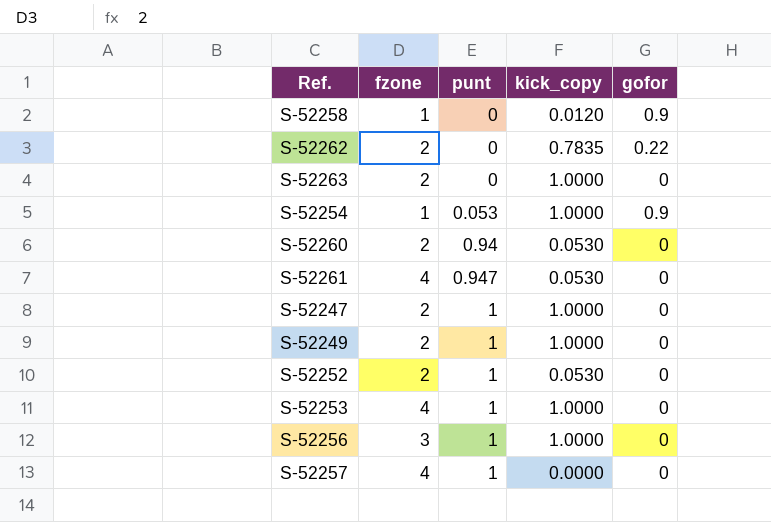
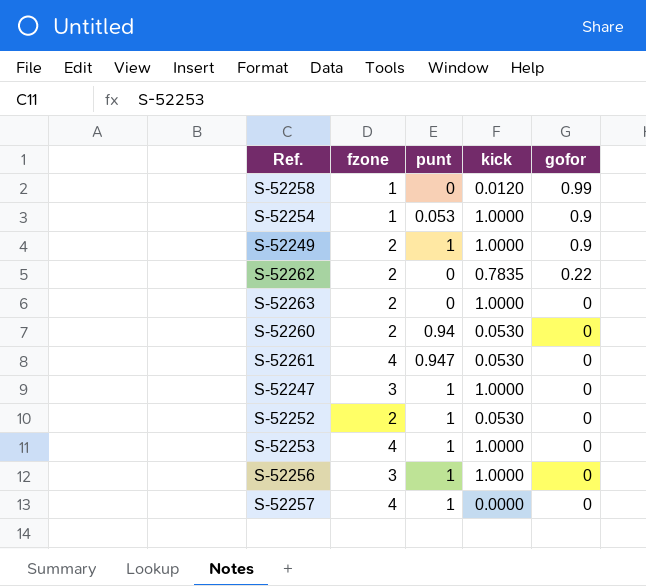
row order: punt ascending -> gofor descending
column name: kick_copy -> kick
S-52258 | gofor: 0.9 -> 0.99
S-52249 | gofor: 0 -> 0.9
S-52247 | fzone: 2 -> 3

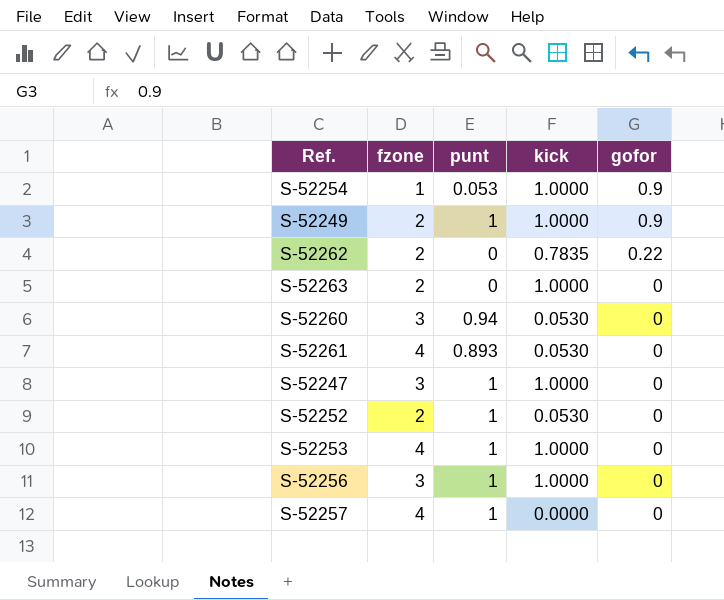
row S-52258: 1 | 0 | 0.0120 | 0.99 -> none
S-52260 | fzone: 2 -> 3
S-52261 | punt: 0.947 -> 0.893

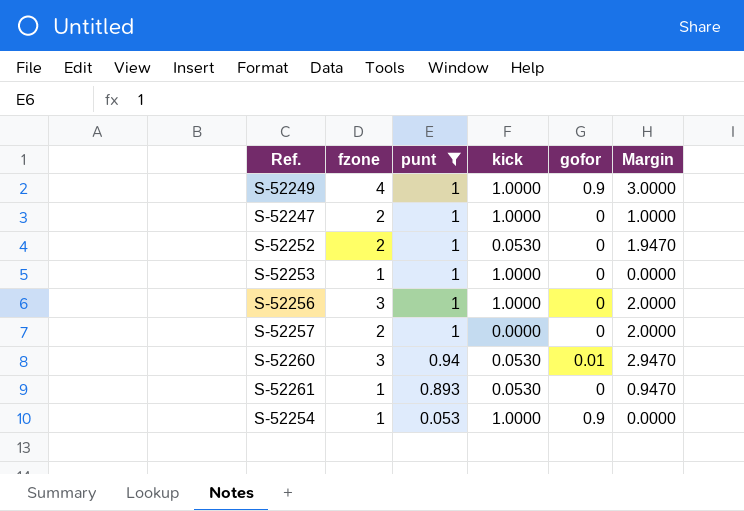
filter: none -> punt != 0
row order: gofor descending -> punt descending
column Margin | formula: none -> [fzone] - [kick]
S-52249 | fzone: 2 -> 4
S-52247 | fzone: 3 -> 2
S-52253 | fzone: 4 -> 1
S-52257 | fzone: 4 -> 2
S-52260 | gofor: 0 -> 0.01
S-52261 | fzone: 4 -> 1

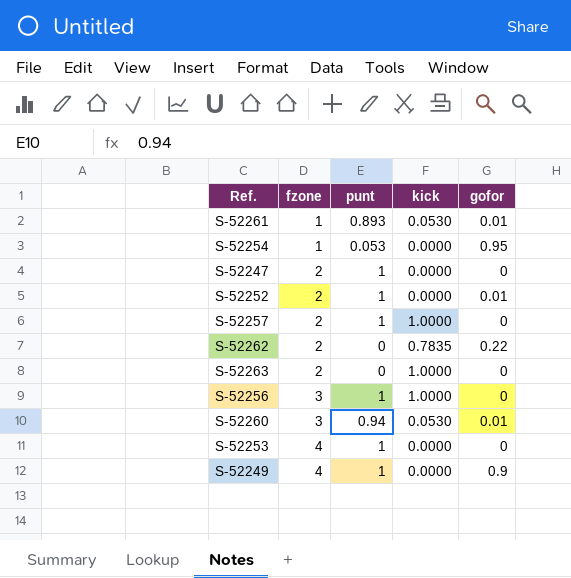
filter: punt != 0 -> none
row order: punt descending -> fzone ascending
column Margin | formula: [fzone] - [kick] -> none
S-52261 | gofor: 0 -> 0.01
S-52254 | kick: 1.0000 -> 0.0000
S-52254 | gofor: 0.9 -> 0.95
S-52247 | kick: 1.0000 -> 0.0000
S-52252 | kick: 0.0530 -> 0.0000
S-52252 | gofor: 0 -> 0.01
S-52257 | kick: 0.0000 -> 1.0000
S-52253 | fzone: 1 -> 4
S-52253 | kick: 1.0000 -> 0.0000
S-52249 | kick: 1.0000 -> 0.0000

